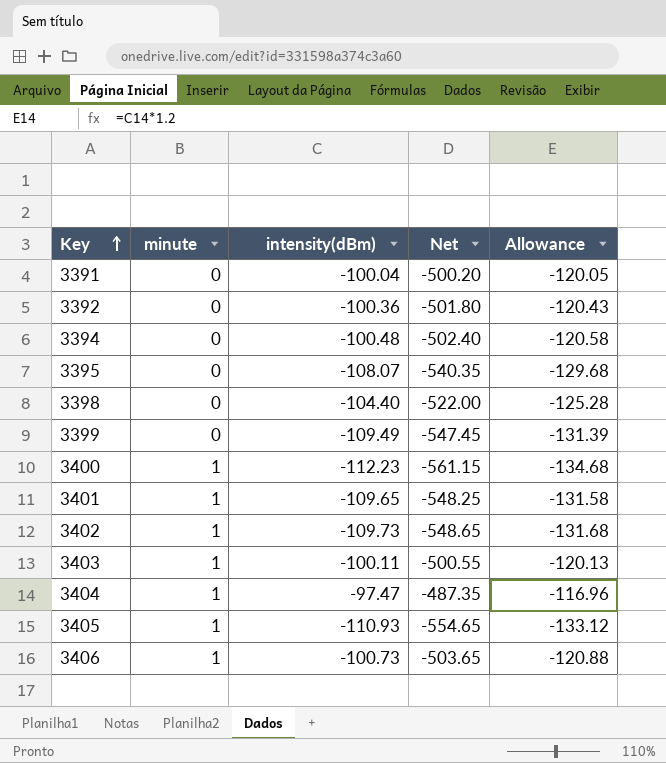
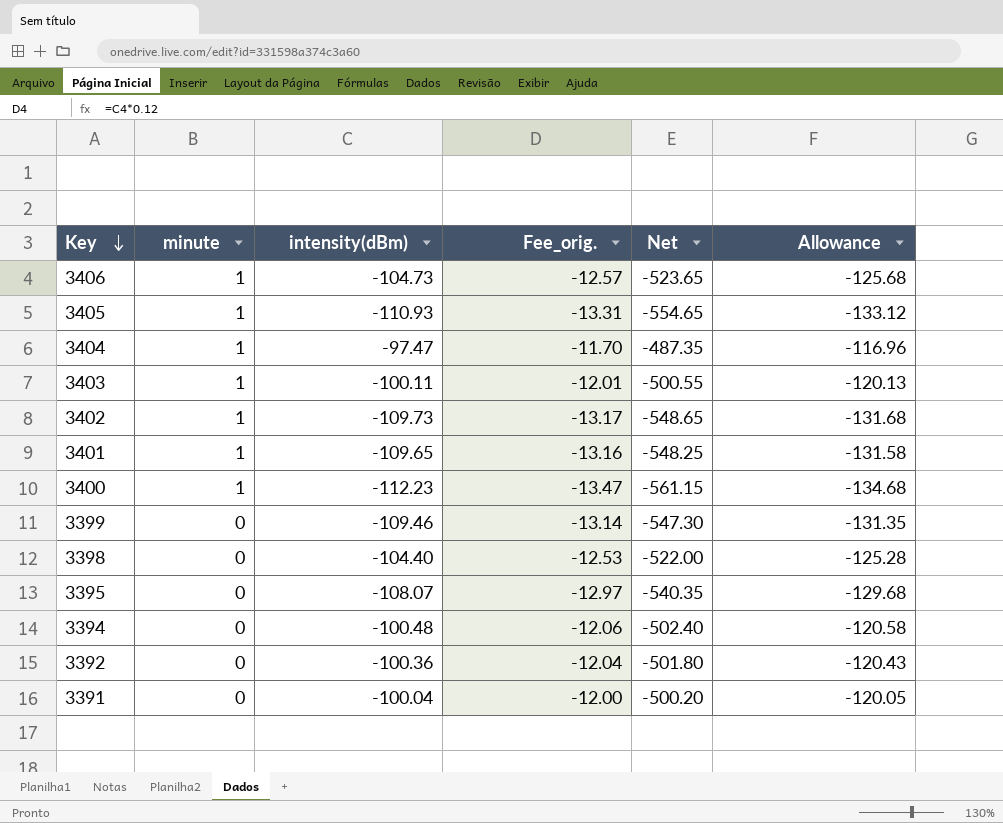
row order: Key ascending -> Key descending
column Fee_orig. | formula: none -> [intensity(dBm)] * 0.12
3406 | intensity(dBm): -100.73 -> -104.73
3406 | Net: -503.65 -> -523.65
3406 | Allowance: -120.88 -> -125.68
3399 | intensity(dBm): -109.49 -> -109.46
3399 | Net: -547.45 -> -547.30
3399 | Allowance: -131.39 -> -131.35

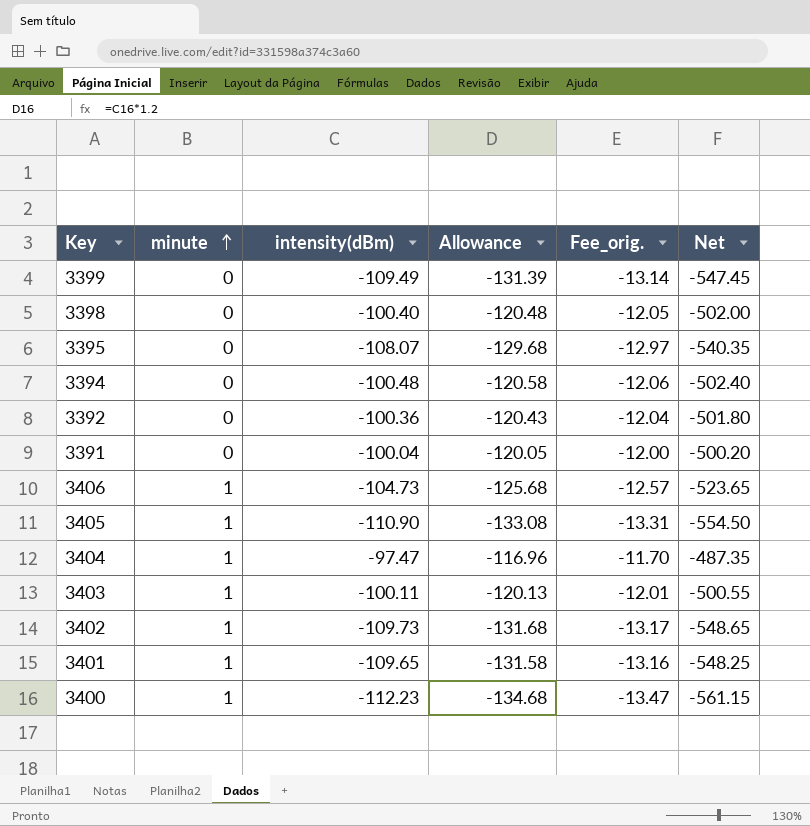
row order: Key descending -> minute ascending
column Allowance | position: 6 -> 4
3399 | intensity(dBm): -109.46 -> -109.49
3399 | Allowance: -131.35 -> -131.39
3399 | Net: -547.30 -> -547.45
3398 | intensity(dBm): -104.40 -> -100.40
3398 | Allowance: -125.28 -> -120.48
3398 | Fee_orig.: -12.53 -> -12.05
3398 | Net: -522.00 -> -502.00
3405 | intensity(dBm): -110.93 -> -110.90
3405 | Allowance: -133.12 -> -133.08
3405 | Net: -554.65 -> -554.50

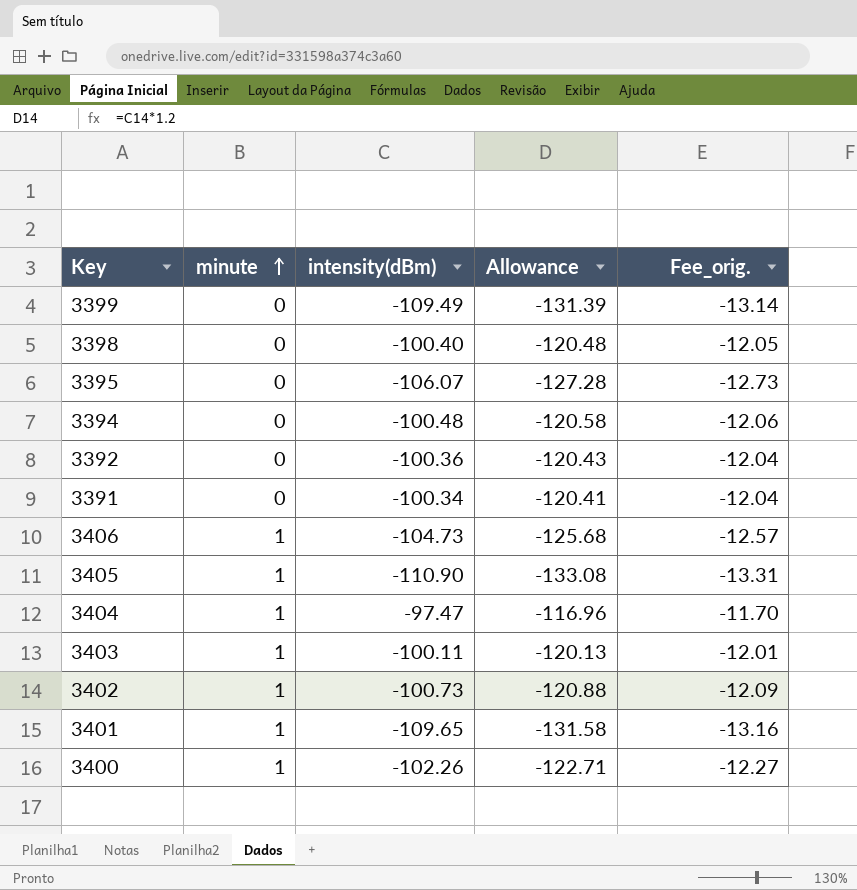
column Net | formula: [intensity(dBm)] * 5 -> none
3395 | intensity(dBm): -108.07 -> -106.07
3395 | Allowance: -129.68 -> -127.28
3395 | Fee_orig.: -12.97 -> -12.73
3391 | intensity(dBm): -100.04 -> -100.34
3391 | Allowance: -120.05 -> -120.41
3391 | Fee_orig.: -12.00 -> -12.04
3402 | intensity(dBm): -109.73 -> -100.73
3402 | Allowance: -131.68 -> -120.88
3402 | Fee_orig.: -13.17 -> -12.09
3400 | intensity(dBm): -112.23 -> -102.26
3400 | Allowance: -134.68 -> -122.71
3400 | Fee_orig.: -13.47 -> -12.27

